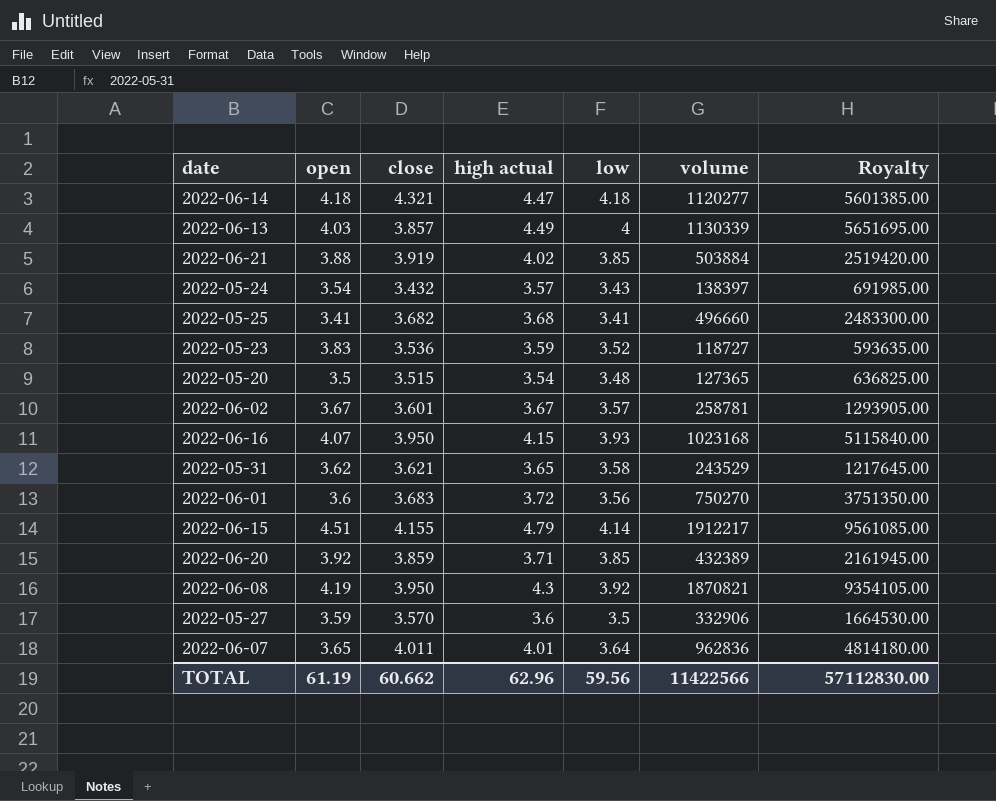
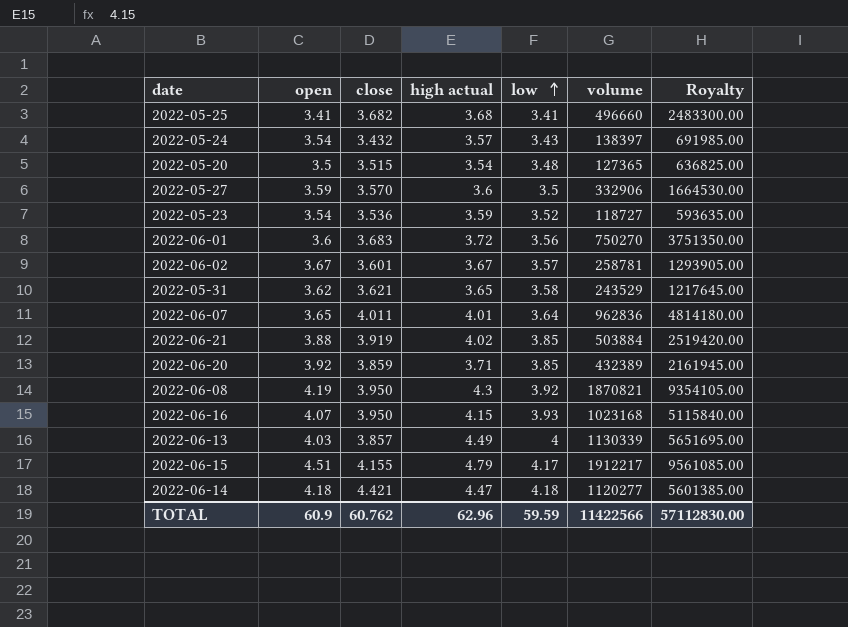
row order: none -> low ascending
2022-05-23 | open: 3.83 -> 3.54
2022-06-15 | low: 4.14 -> 4.17
2022-06-14 | close: 4.321 -> 4.421
TOTAL | open: 61.19 -> 60.9
TOTAL | close: 60.662 -> 60.762
TOTAL | low: 59.56 -> 59.59

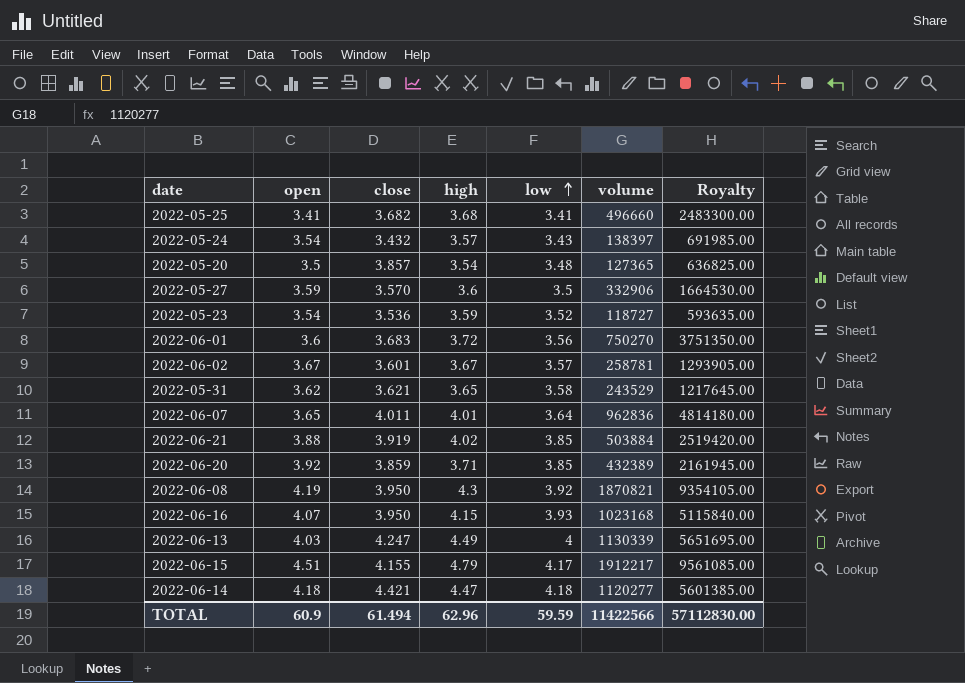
column name: high actual -> high
2022-05-20 | close: 3.515 -> 3.857
2022-06-13 | close: 3.857 -> 4.247
TOTAL | close: 60.762 -> 61.494

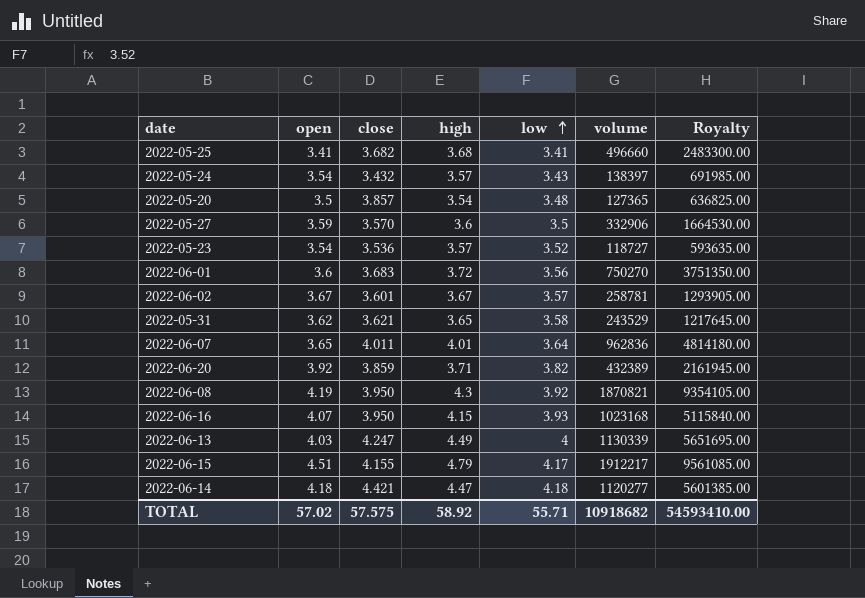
row 2022-06-21: 3.88 | 3.919 | 4.02 | 3.85 | 503884 | 2519420.00 -> none
2022-05-23 | high: 3.59 -> 3.57
2022-06-20 | low: 3.85 -> 3.82
TOTAL | open: 60.9 -> 57.02
TOTAL | close: 61.494 -> 57.575
TOTAL | high: 62.96 -> 58.92
TOTAL | low: 59.59 -> 55.71
TOTAL | volume: 11422566 -> 10918682
TOTAL | Royalty: 57112830.00 -> 54593410.00

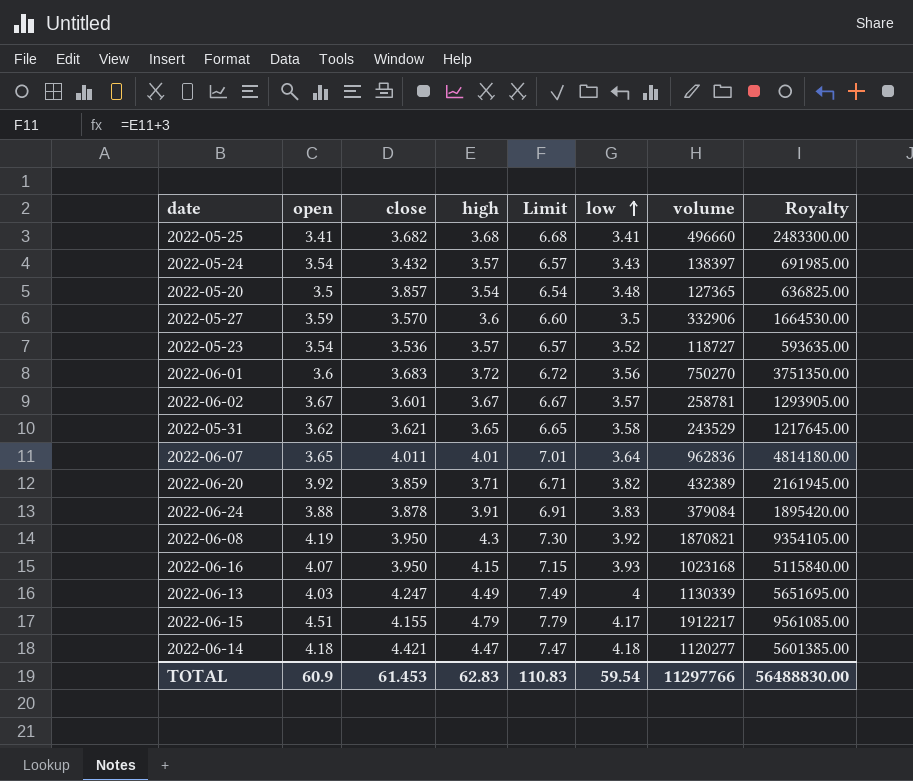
column Limit | formula: none -> [high] + 3
row 2022-06-24: none -> 3.88 | 3.878 | 3.91 | 6.91 | 3.83 | 379084 | 1895420.00
TOTAL | open: 57.02 -> 60.9
TOTAL | close: 57.575 -> 61.453
TOTAL | high: 58.92 -> 62.83
TOTAL | low: 55.71 -> 59.54
TOTAL | volume: 10918682 -> 11297766
TOTAL | Royalty: 54593410.00 -> 56488830.00

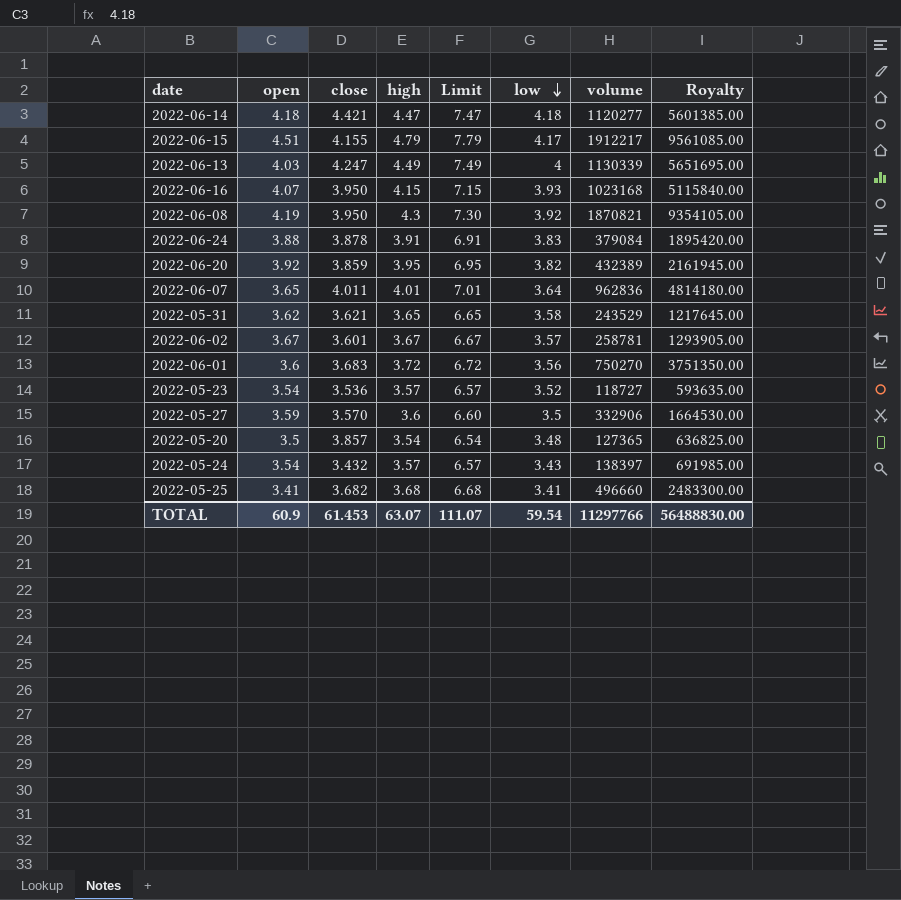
row order: low ascending -> low descending
2022-06-20 | high: 3.71 -> 3.95
2022-06-20 | Limit: 6.71 -> 6.95
TOTAL | high: 62.83 -> 63.07
TOTAL | Limit: 110.83 -> 111.07

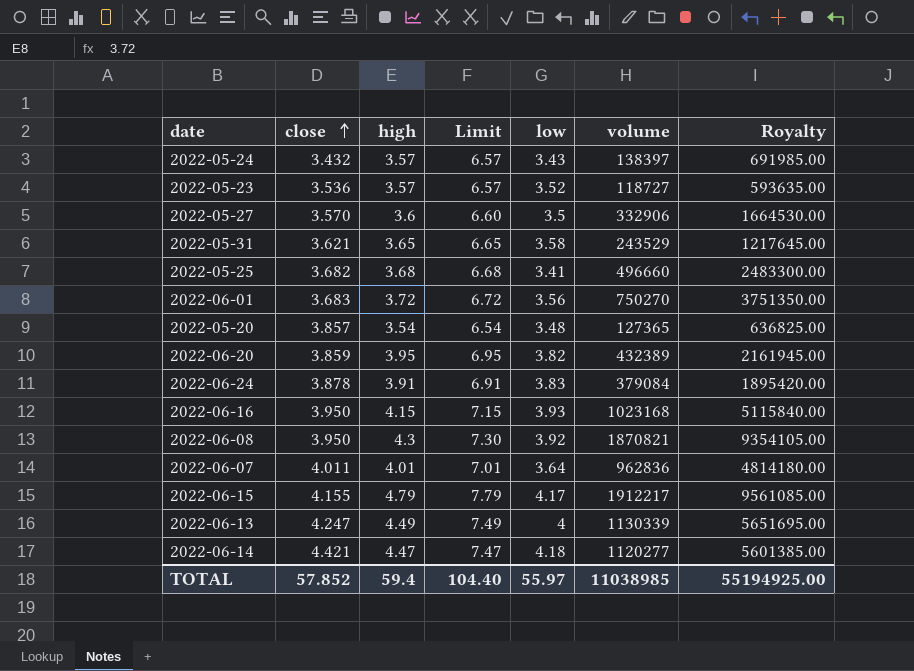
row order: low descending -> close ascending
column open | position: 2 -> none
row 2022-06-02: 3.67 | 3.601 | 3.67 | 6.67 | 3.57 | 258781 | 1293905.00 -> none
TOTAL | close: 61.453 -> 57.852
TOTAL | high: 63.07 -> 59.4
TOTAL | Limit: 111.07 -> 104.40
TOTAL | low: 59.54 -> 55.97
TOTAL | volume: 11297766 -> 11038985
TOTAL | Royalty: 56488830.00 -> 55194925.00

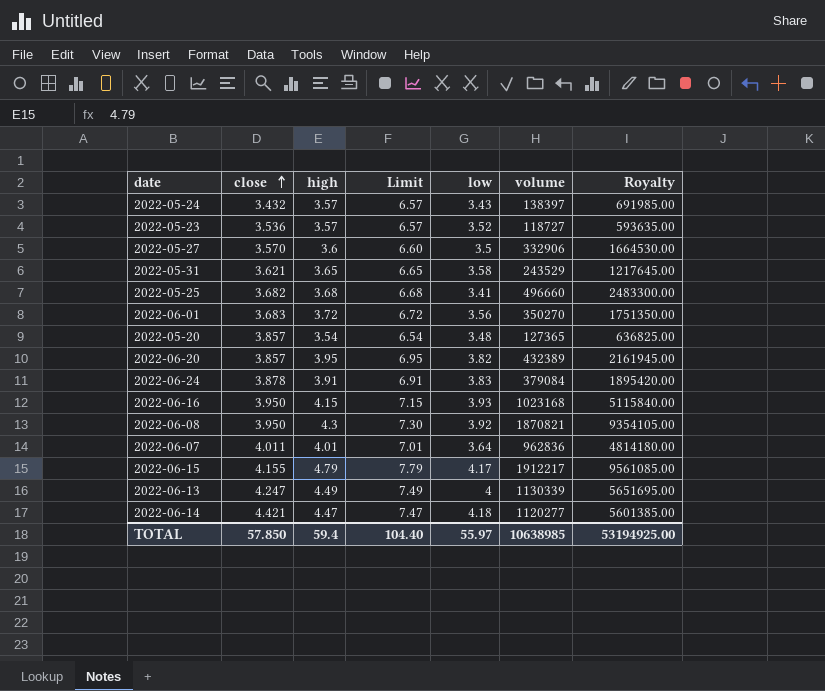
2022-06-01 | volume: 750270 -> 350270
2022-06-01 | Royalty: 3751350.00 -> 1751350.00
2022-06-20 | close: 3.859 -> 3.857
TOTAL | close: 57.852 -> 57.850
TOTAL | volume: 11038985 -> 10638985
TOTAL | Royalty: 55194925.00 -> 53194925.00

